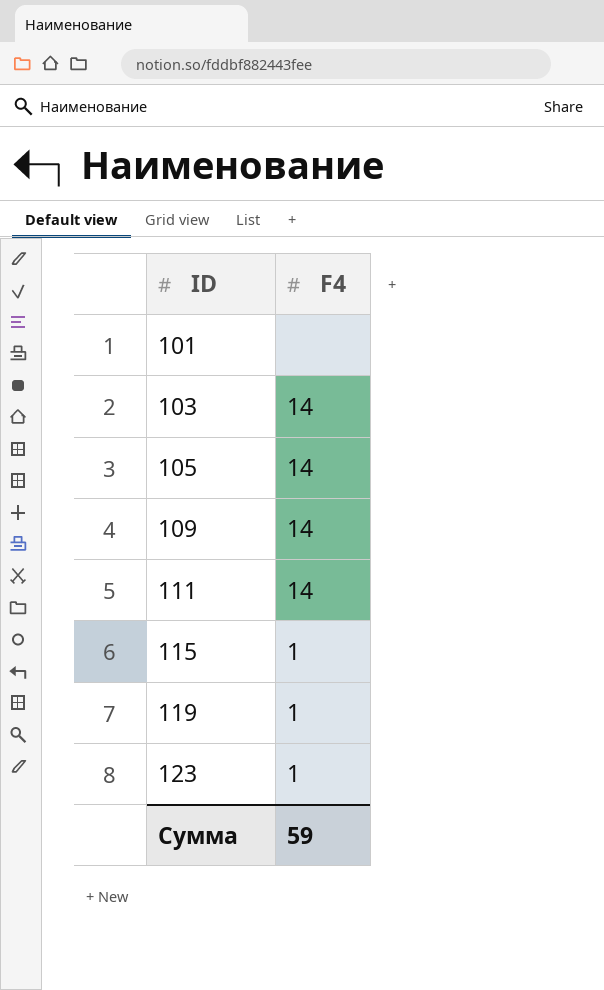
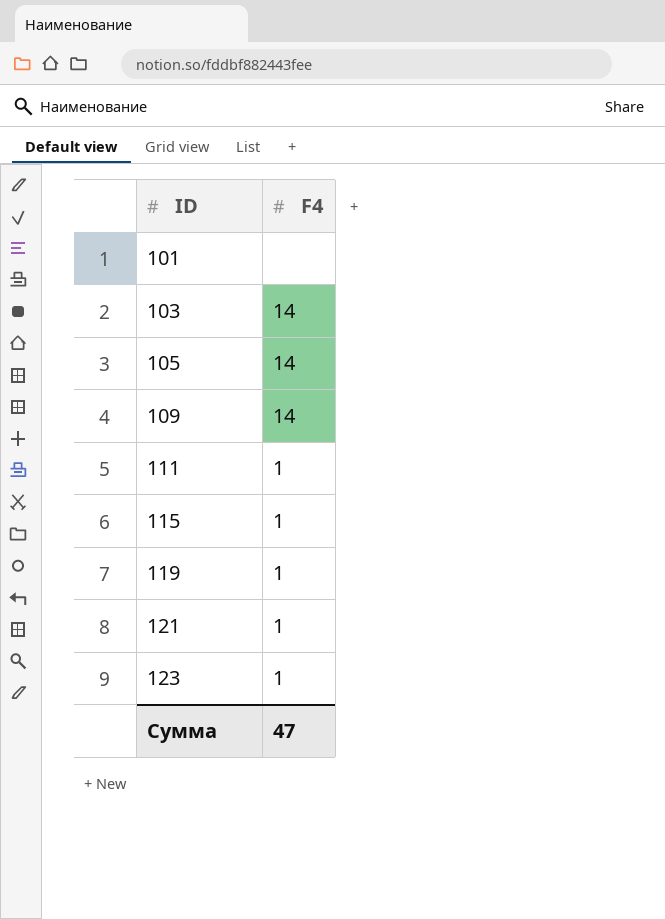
111 | F4: 14 -> 1
row 121: none -> 1
Сумма | F4: 59 -> 47

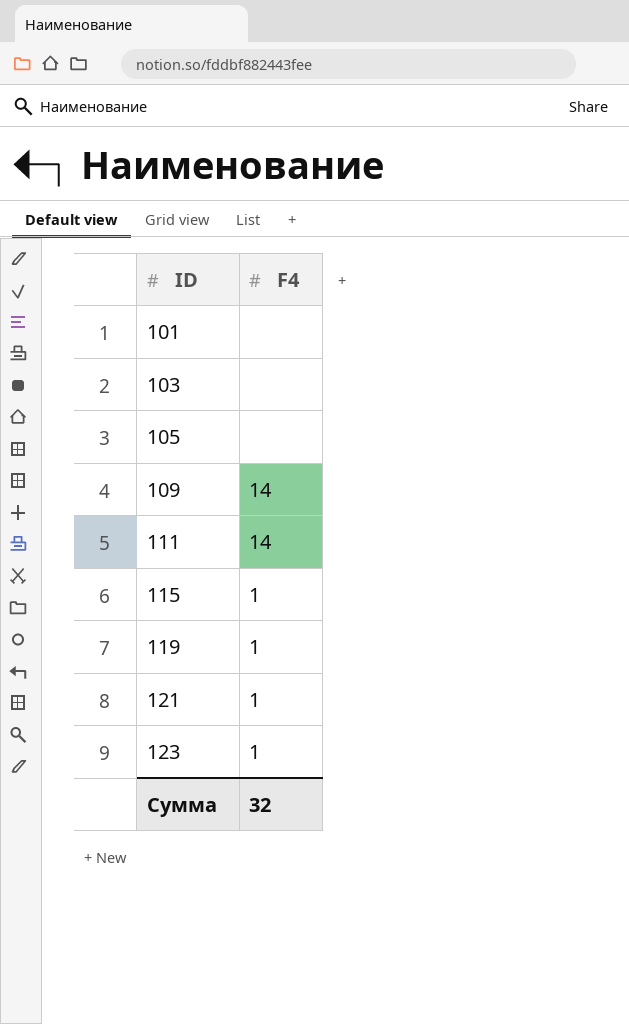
103 | F4: 14 -> none
105 | F4: 14 -> none
111 | F4: 1 -> 14
Сумма | F4: 47 -> 32

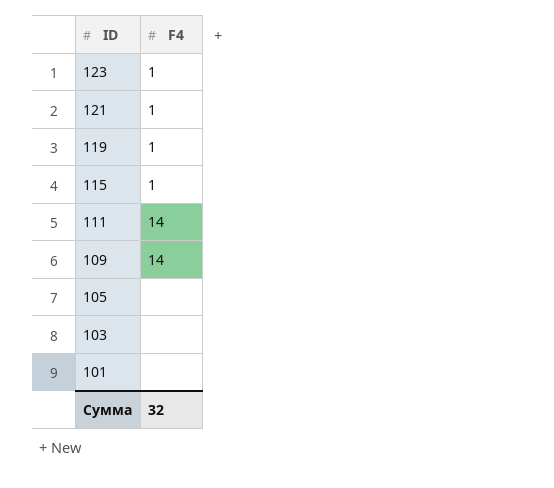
row order: ID ascending -> ID descending

